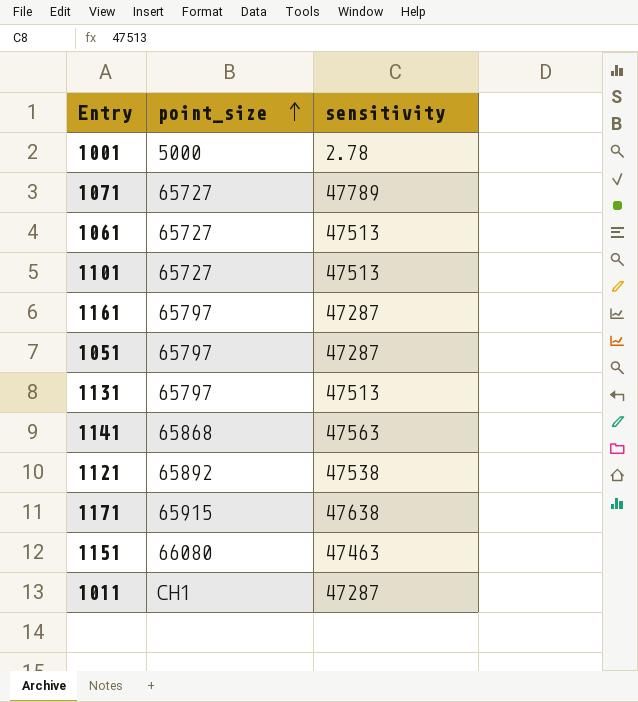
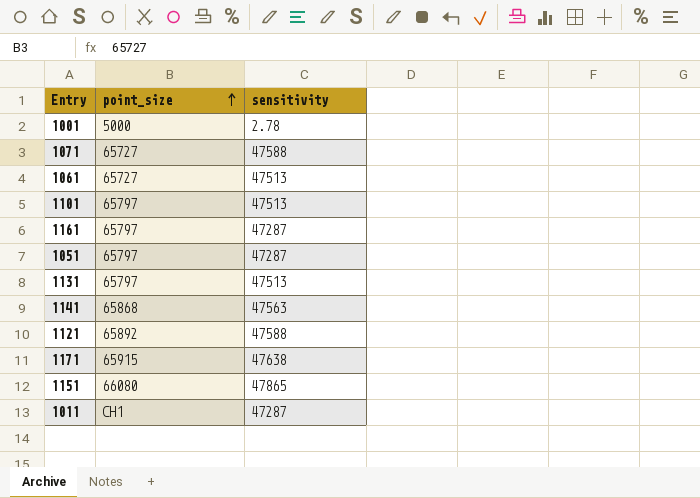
1071 | sensitivity: 47789 -> 47588
1101 | point_size: 65727 -> 65797
1121 | sensitivity: 47538 -> 47588
1151 | sensitivity: 47463 -> 47865

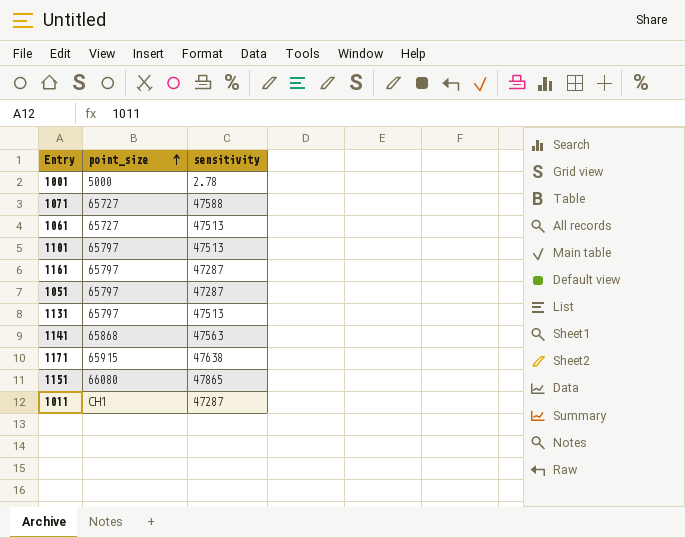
row 1121: 65892 | 47588 -> none

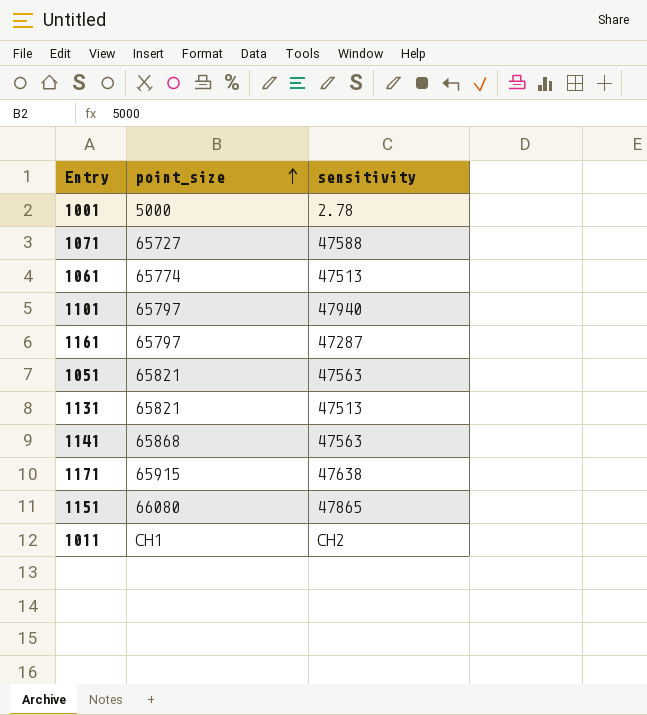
1061 | point_size: 65727 -> 65774
1101 | sensitivity: 47513 -> 47940
1051 | point_size: 65797 -> 65821
1051 | sensitivity: 47287 -> 47563
1131 | point_size: 65797 -> 65821
1011 | sensitivity: 47287 -> CH2

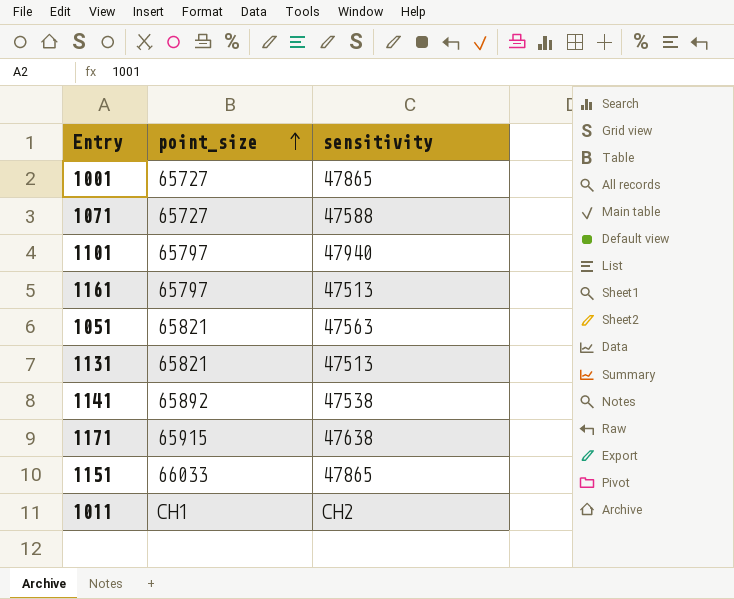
row 1061: 65774 | 47513 -> none
1001 | point_size: 5000 -> 65727
1001 | sensitivity: 2.78 -> 47865
1161 | sensitivity: 47287 -> 47513
1141 | point_size: 65868 -> 65892
1141 | sensitivity: 47563 -> 47538
1151 | point_size: 66080 -> 66033

